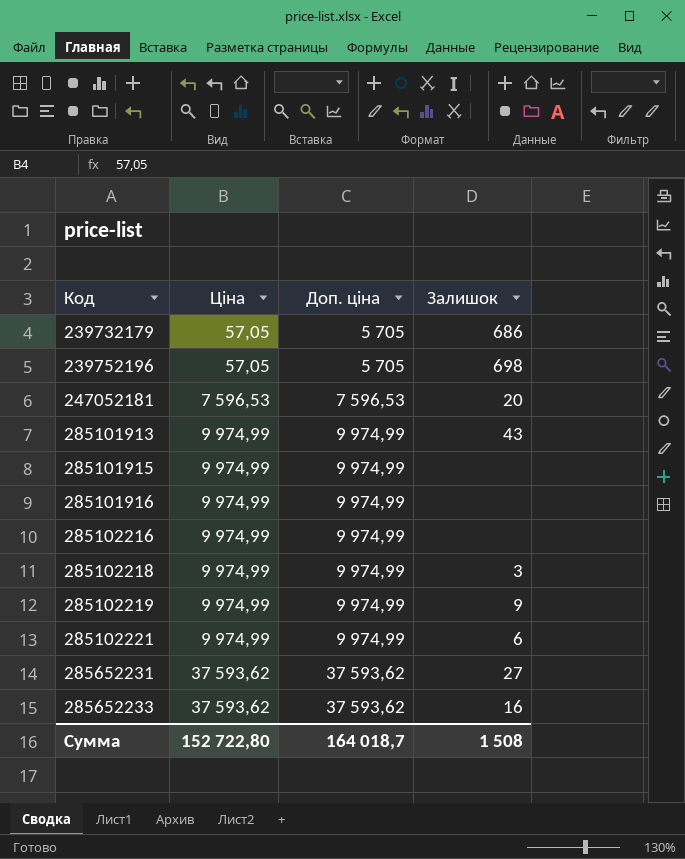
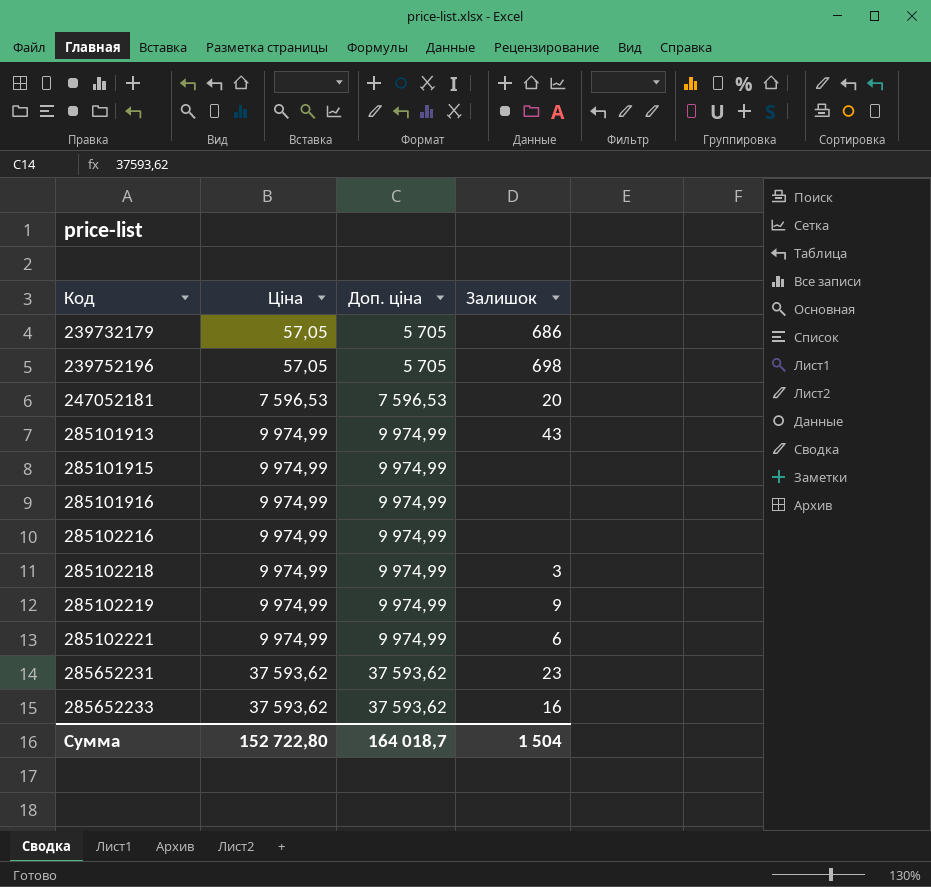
285652231 | Залишок: 27 -> 23
Сумма | Залишок: 1 508 -> 1 504

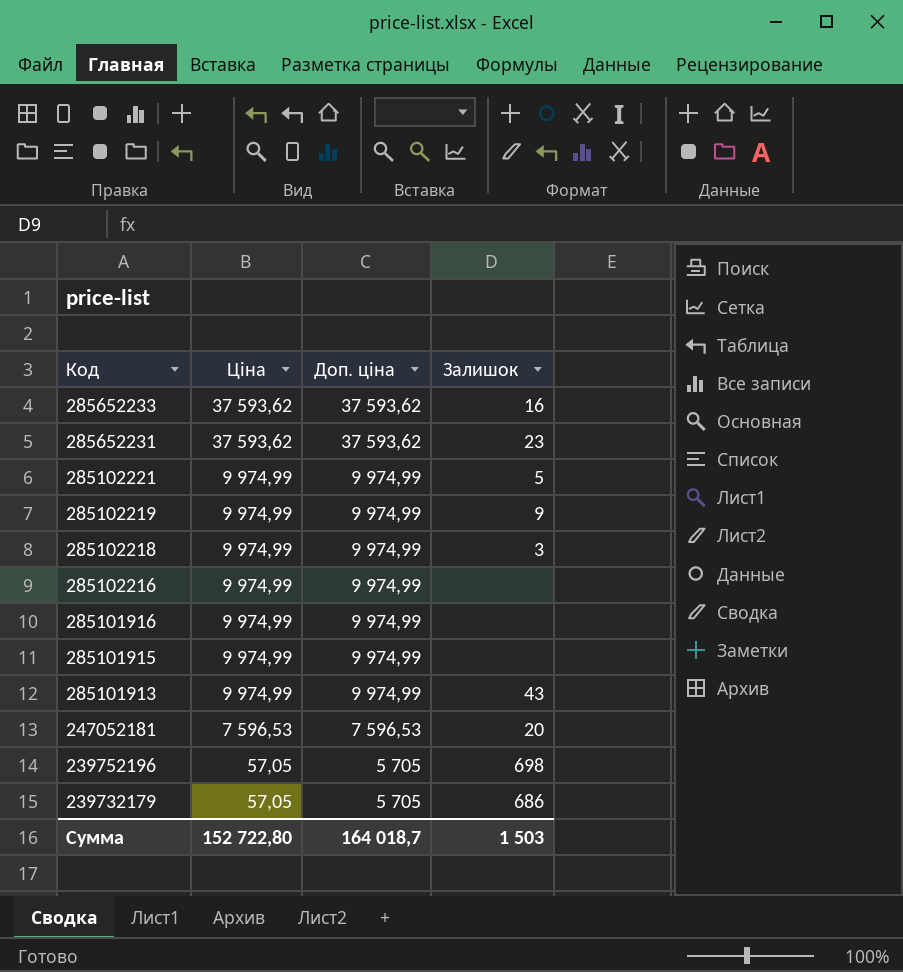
row order: Код ascending -> Код descending
285102221 | Залишок: 6 -> 5
Сумма | Залишок: 1 504 -> 1 503

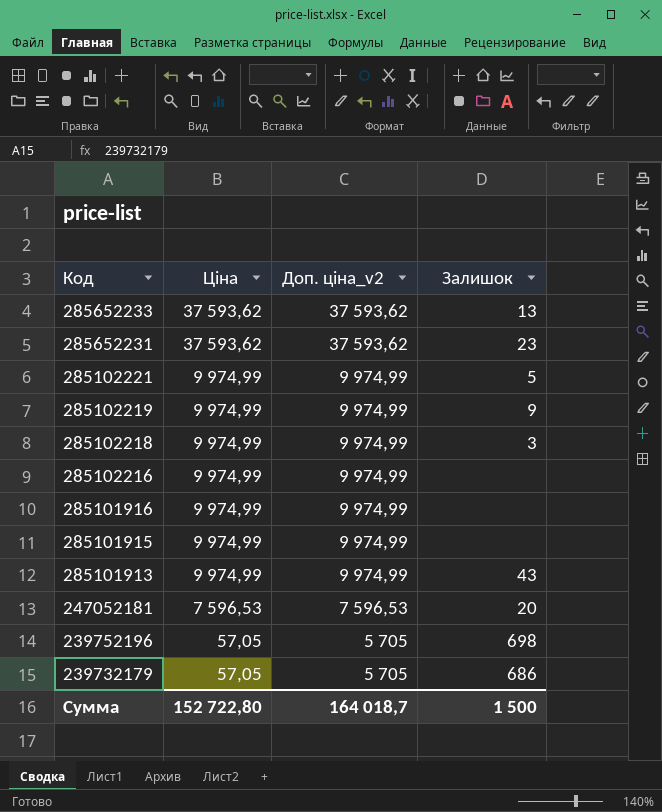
column name: Доп. ціна -> Доп. ціна_v2
285652233 | Залишок: 16 -> 13
Сумма | Залишок: 1 503 -> 1 500

